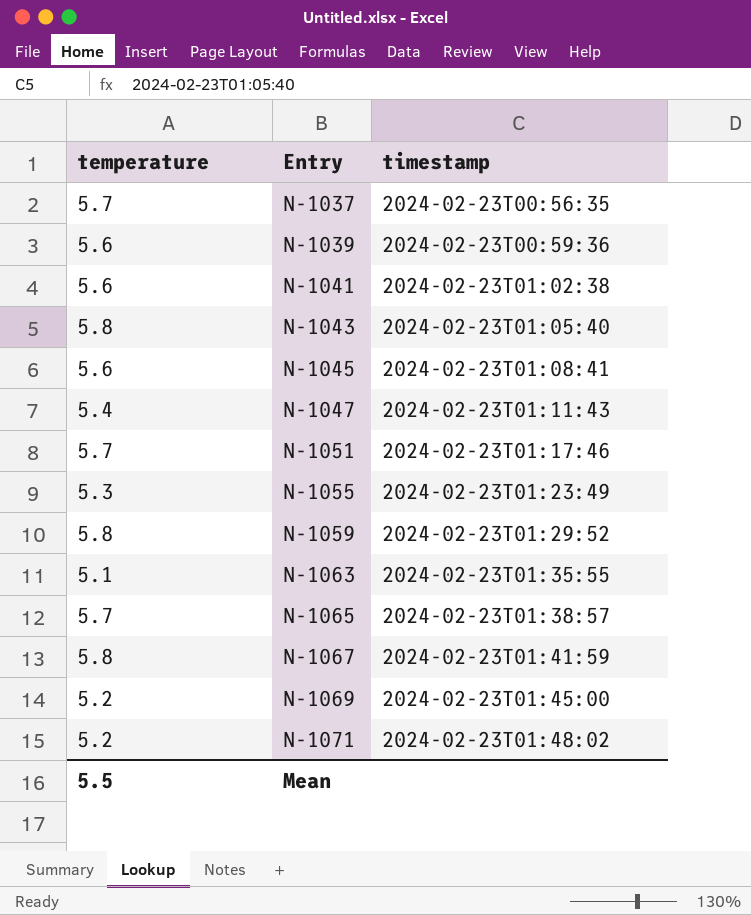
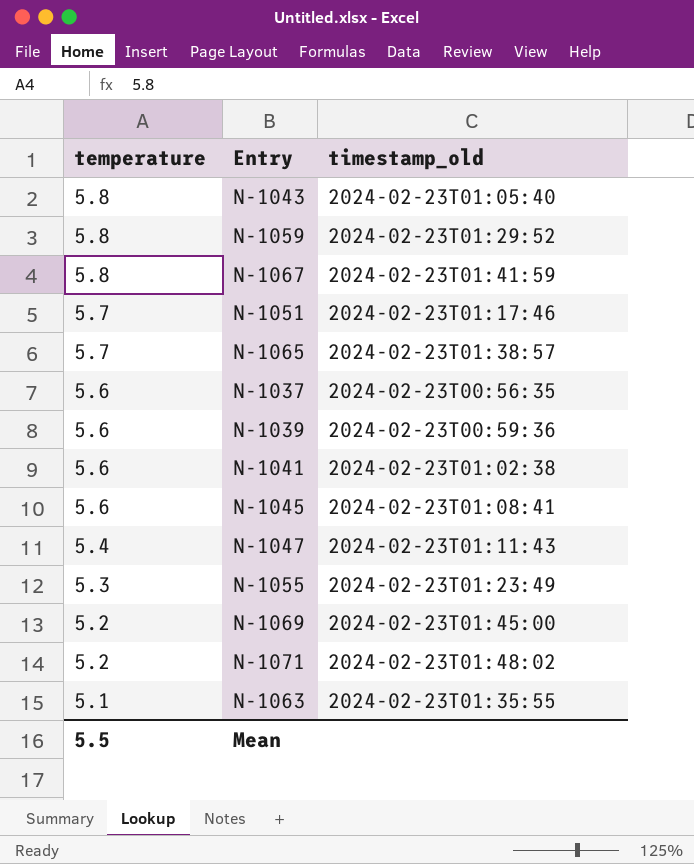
row order: Entry ascending -> temperature descending
column name: timestamp -> timestamp_old
N-1037 | temperature: 5.7 -> 5.6

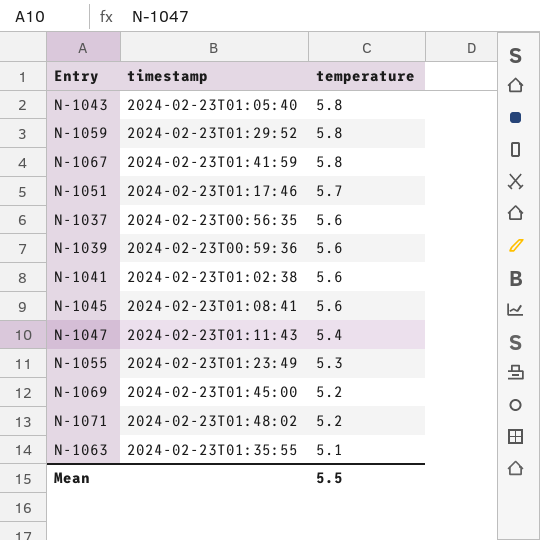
column name: timestamp_old -> timestamp
column temperature | position: 1 -> 3
row N-1065: 5.7 | 2024-02-23T01:38:57 -> none

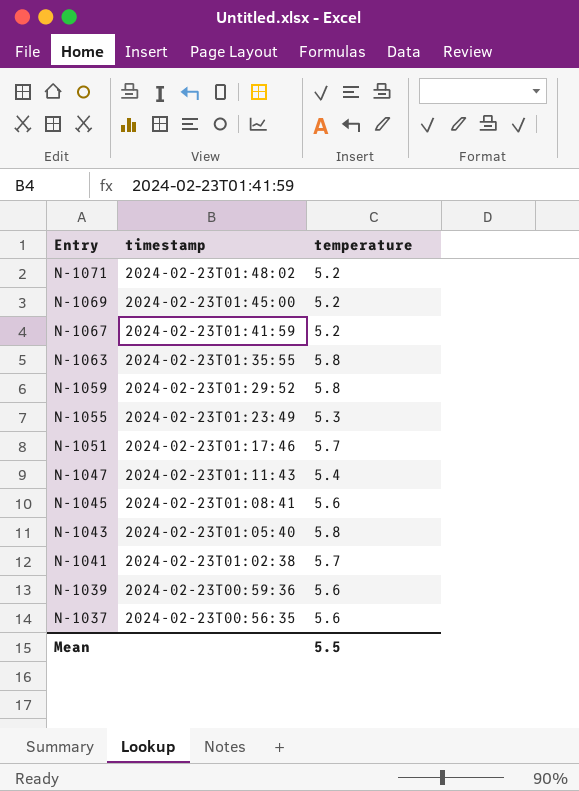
row order: temperature descending -> Entry descending
N-1067 | temperature: 5.8 -> 5.2
N-1063 | temperature: 5.1 -> 5.8
N-1041 | temperature: 5.6 -> 5.7

